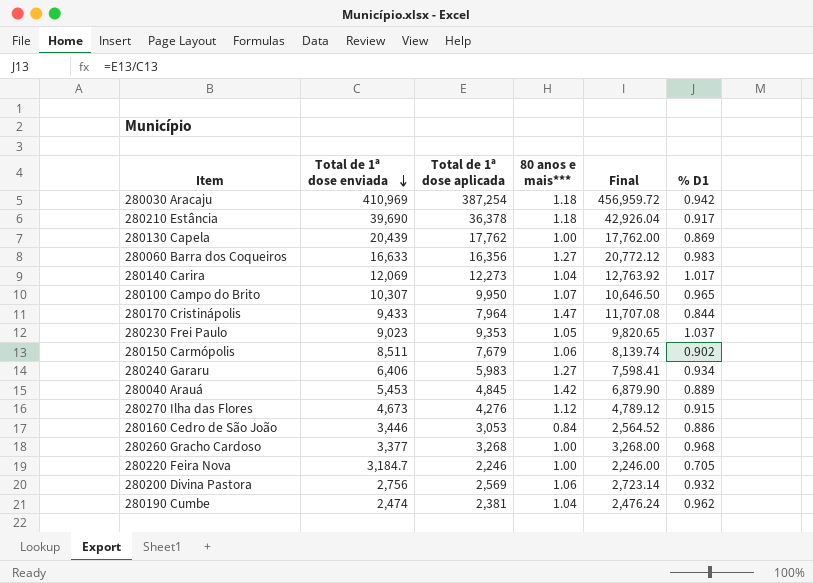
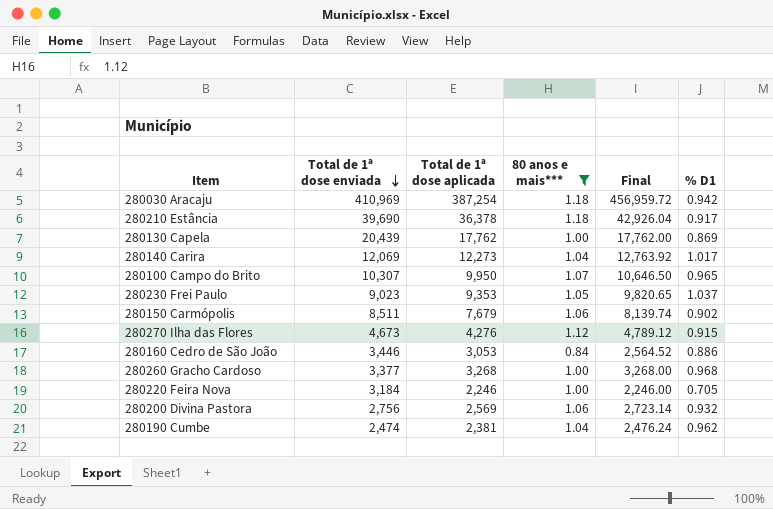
filter: none -> 80 anos e mais*** <= 1.18
280220 Feira Nova | Total de 1ª dose enviada: 3,184.7 -> 3,184

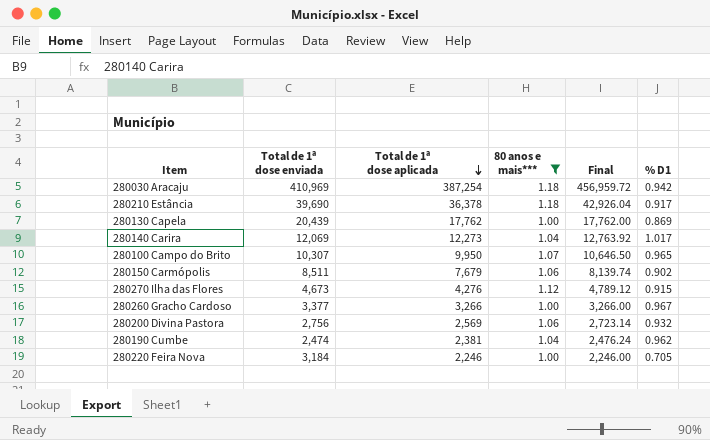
row order: Total de 1ª dose enviada descending -> Total de 1ª dose aplicada descending
row 280230 Frei Paulo: 9,023 | 9,353 | 1.05 | 9,820.65 | 1.037 -> none
row 280160 Cedro de São João: 3,446 | 3,053 | 0.84 | 2,564.52 | 0.886 -> none
280260 Gracho Cardoso | Total de 1ª dose aplicada: 3,268 -> 3,266
280260 Gracho Cardoso | Final: 3,268.00 -> 3,266.00
280260 Gracho Cardoso | % D1: 0.968 -> 0.967

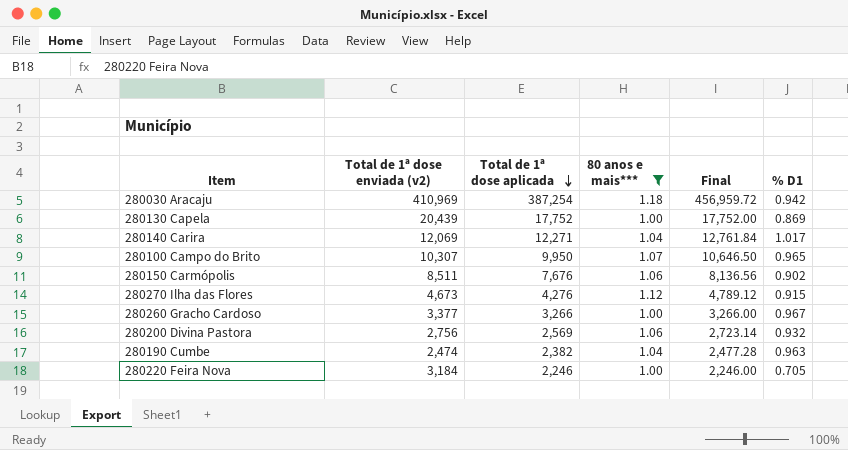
column name: Total de 1ª dose enviada -> Total de 1ª dose enviada (v2)
row 280210 Estância: 39,690 | 36,378 | 1.18 | 42,926.04 | 0.917 -> none
280130 Capela | Total de 1ª dose aplicada: 17,762 -> 17,752
280130 Capela | Final: 17,762.00 -> 17,752.00
280140 Carira | Total de 1ª dose aplicada: 12,273 -> 12,271
280140 Carira | Final: 12,763.92 -> 12,761.84
280150 Carmópolis | Total de 1ª dose aplicada: 7,679 -> 7,676
280150 Carmópolis | Final: 8,139.74 -> 8,136.56
280190 Cumbe | Total de 1ª dose aplicada: 2,381 -> 2,382
280190 Cumbe | Final: 2,476.24 -> 2,477.28
280190 Cumbe | % D1: 0.962 -> 0.963

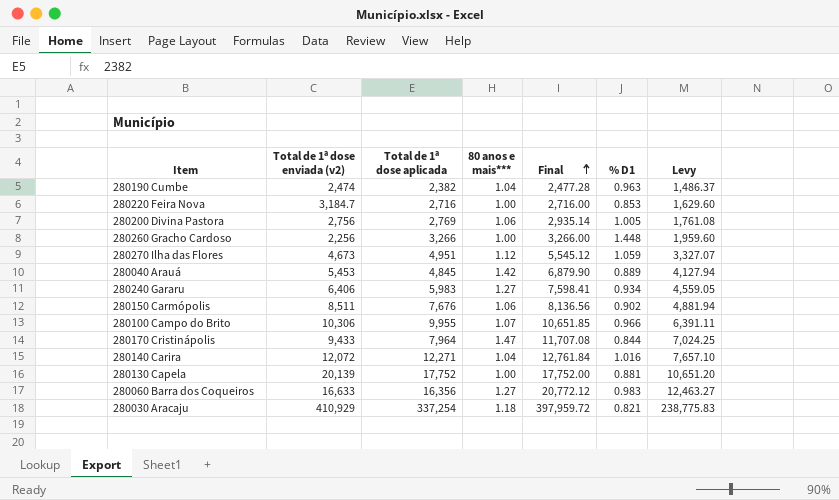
filter: 80 anos e mais*** <= 1.18 -> none
row order: Total de 1ª dose aplicada descending -> Final ascending
column Levy | formula: none -> [Final] * 0.6
280220 Feira Nova | Total de 1ª dose enviada (v2): 3,184 -> 3,184.7
280220 Feira Nova | Total de 1ª dose aplicada: 2,246 -> 2,716
280220 Feira Nova | Final: 2,246.00 -> 2,716.00
280220 Feira Nova | % D1: 0.705 -> 0.853
280200 Divina Pastora | Total de 1ª dose aplicada: 2,569 -> 2,769
280200 Divina Pastora | Final: 2,723.14 -> 2,935.14
280200 Divina Pastora | % D1: 0.932 -> 1.005
280260 Gracho Cardoso | Total de 1ª dose enviada (v2): 3,377 -> 2,256
280260 Gracho Cardoso | % D1: 0.967 -> 1.448
280270 Ilha das Flores | Total de 1ª dose aplicada: 4,276 -> 4,951
280270 Ilha das Flores | Final: 4,789.12 -> 5,545.12
280270 Ilha das Flores | % D1: 0.915 -> 1.059
280100 Campo do Brito | Total de 1ª dose enviada (v2): 10,307 -> 10,306
280100 Campo do Brito | Total de 1ª dose aplicada: 9,950 -> 9,955
280100 Campo do Brito | Final: 10,646.50 -> 10,651.85
280100 Campo do Brito | % D1: 0.965 -> 0.966
280140 Carira | Total de 1ª dose enviada (v2): 12,069 -> 12,072
280140 Carira | % D1: 1.017 -> 1.016
280130 Capela | Total de 1ª dose enviada (v2): 20,439 -> 20,139
280130 Capela | % D1: 0.869 -> 0.881
280030 Aracaju | Total de 1ª dose enviada (v2): 410,969 -> 410,929
280030 Aracaju | Total de 1ª dose aplicada: 387,254 -> 337,254
280030 Aracaju | Final: 456,959.72 -> 397,959.72
280030 Aracaju | % D1: 0.942 -> 0.821

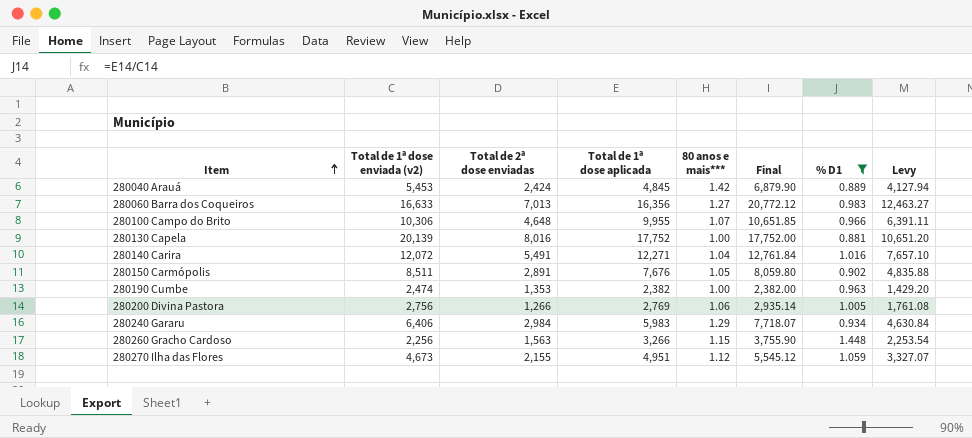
filter: none -> % D1 >= 0.881
row order: Final ascending -> Item ascending
column Total de 2ª dose enviadas | position: none -> 3
280150 Carmópolis | 80 anos e mais***: 1.06 -> 1.05
280150 Carmópolis | Final: 8,136.56 -> 8,059.80
280150 Carmópolis | Levy: 4,881.94 -> 4,835.88
280190 Cumbe | 80 anos e mais***: 1.04 -> 1.00
280190 Cumbe | Final: 2,477.28 -> 2,382.00
280190 Cumbe | Levy: 1,486.37 -> 1,429.20
280240 Gararu | 80 anos e mais***: 1.27 -> 1.29
280240 Gararu | Final: 7,598.41 -> 7,718.07
280240 Gararu | Levy: 4,559.05 -> 4,630.84
280260 Gracho Cardoso | 80 anos e mais***: 1.00 -> 1.15
280260 Gracho Cardoso | Final: 3,266.00 -> 3,755.90
280260 Gracho Cardoso | Levy: 1,959.60 -> 2,253.54

